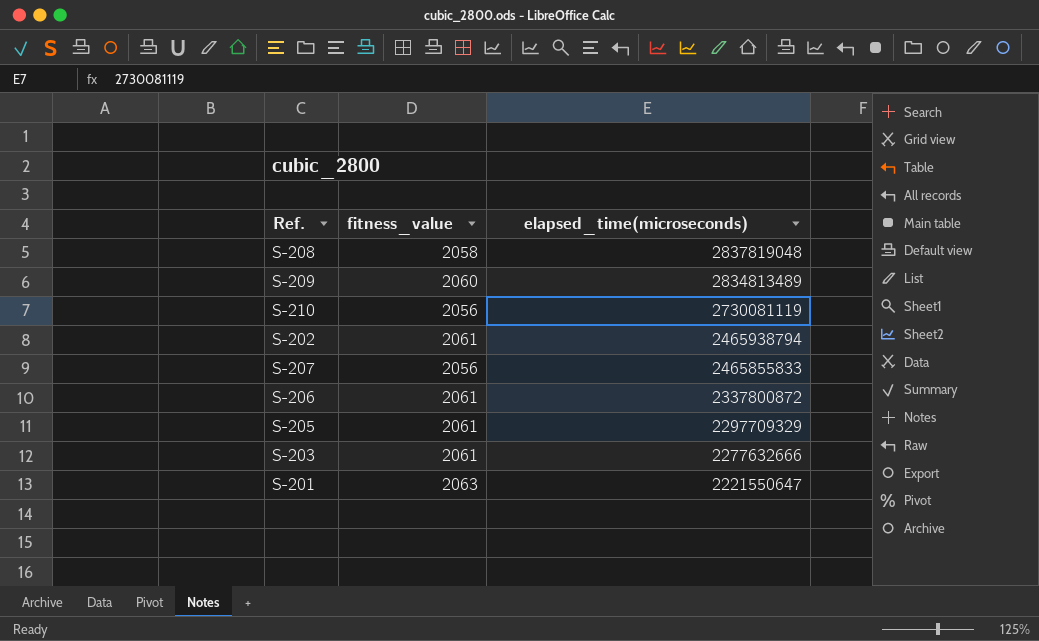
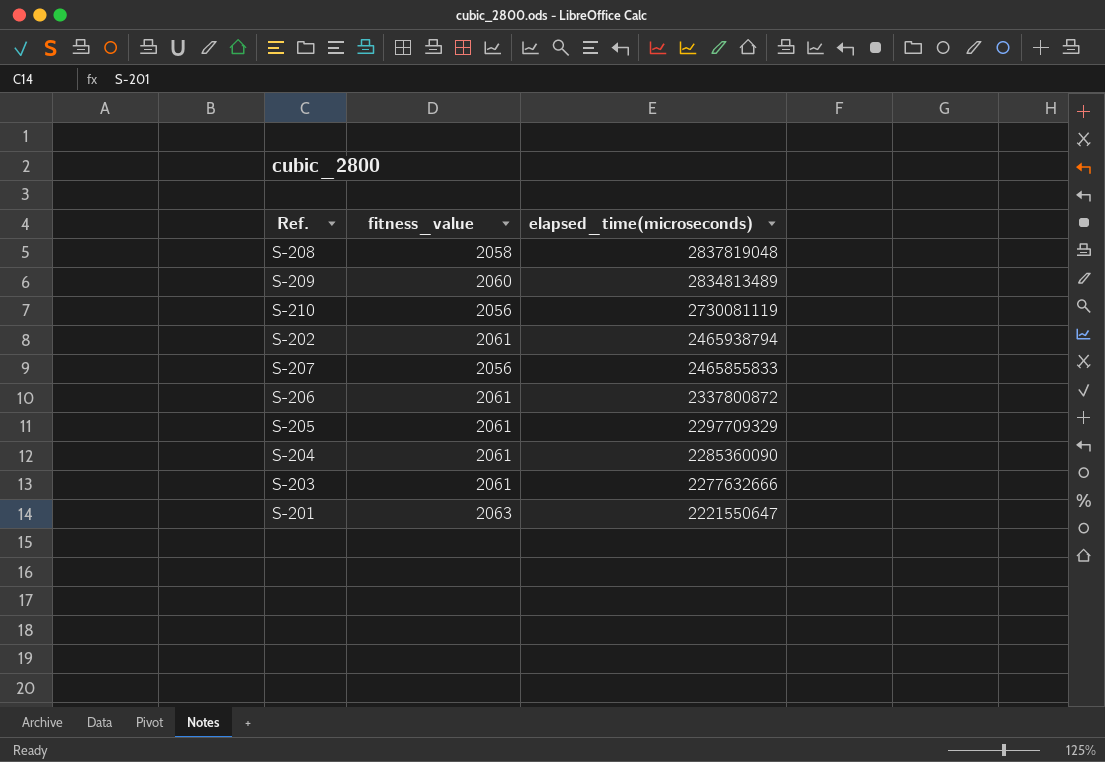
row S-204: none -> 2061 | 2285360090

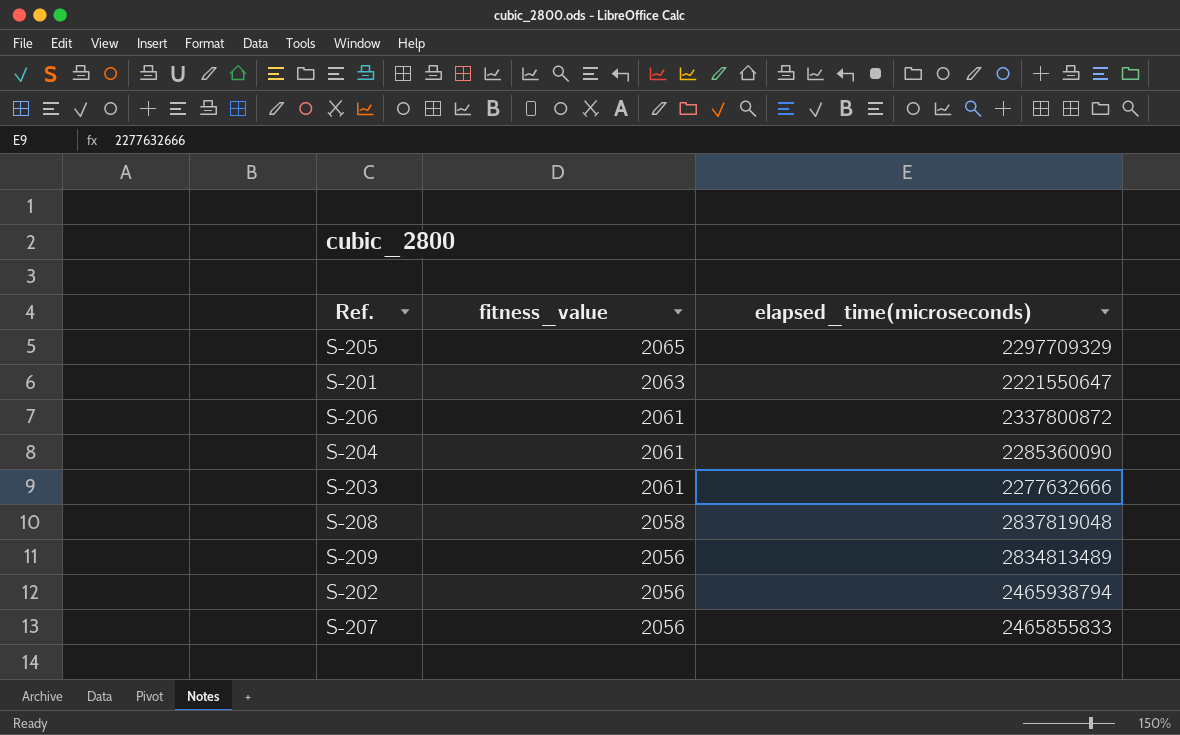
row order: elapsed_time(microseconds) descending -> fitness_value descending
row S-210: 2056 | 2730081119 -> none
S-205 | fitness_value: 2061 -> 2065
S-209 | fitness_value: 2060 -> 2056
S-202 | fitness_value: 2061 -> 2056

